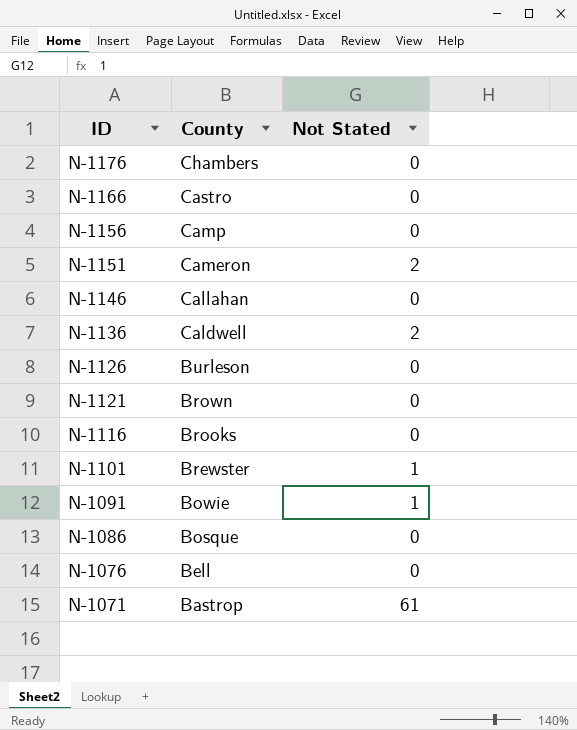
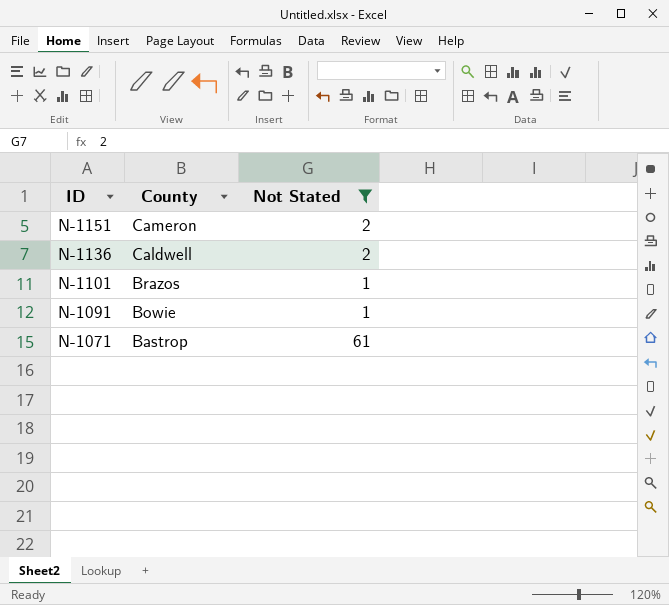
filter: none -> Not Stated != 0
N-1101 | County: Brewster -> Brazos

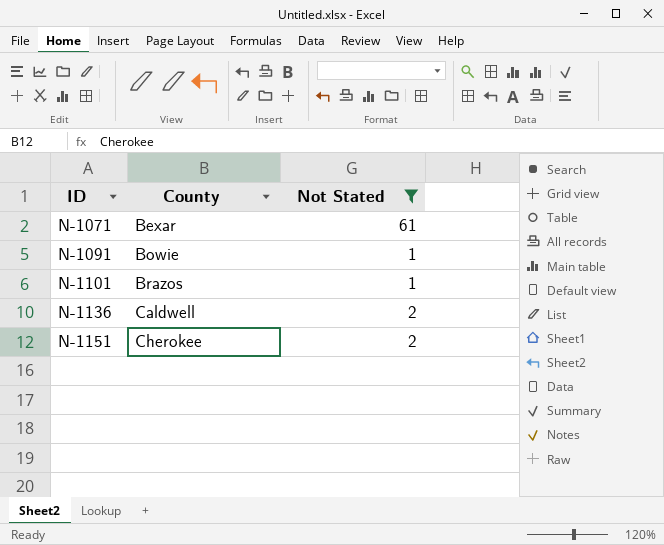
row order: ID descending -> ID ascending
N-1071 | County: Bastrop -> Bexar
N-1151 | County: Cameron -> Cherokee

